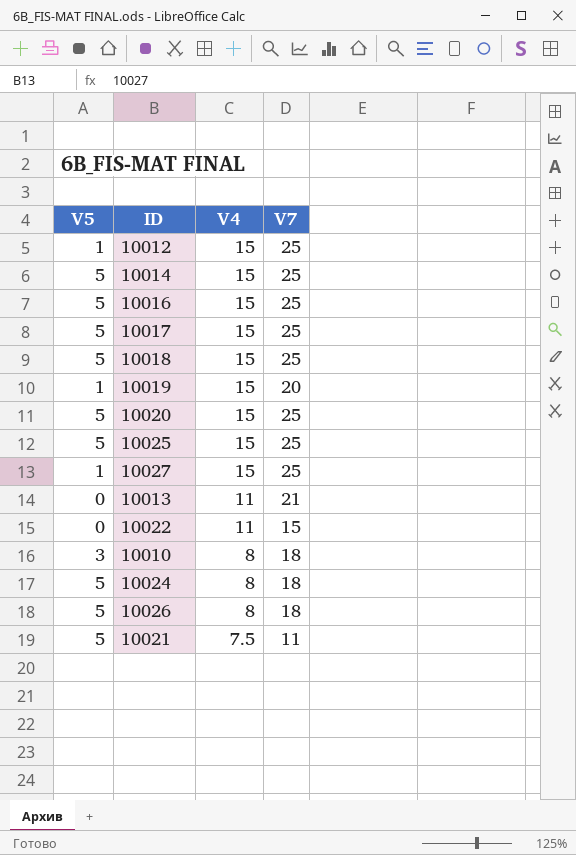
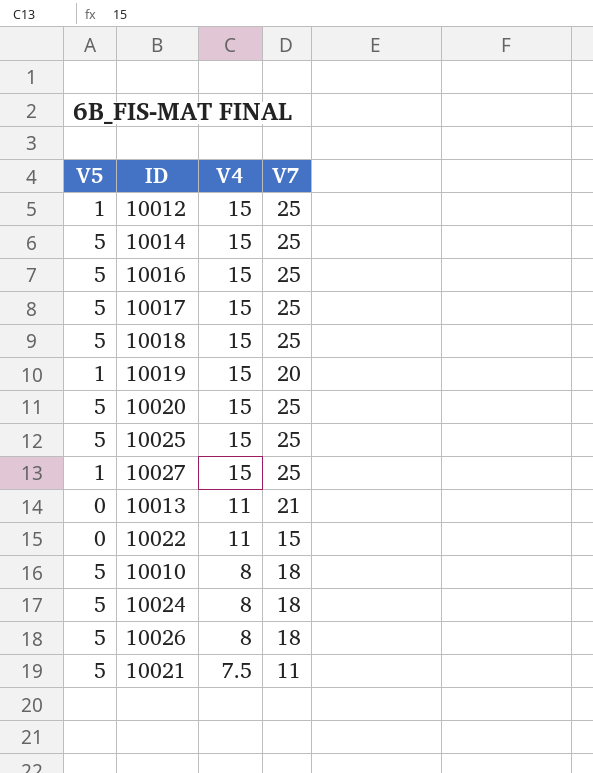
10010 | V5: 3 -> 5

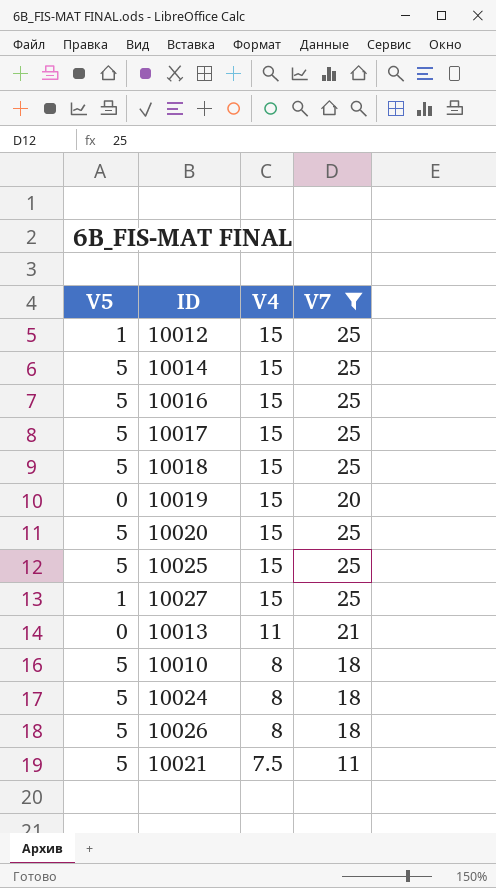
filter: none -> V7 != 15
10019 | V5: 1 -> 0

